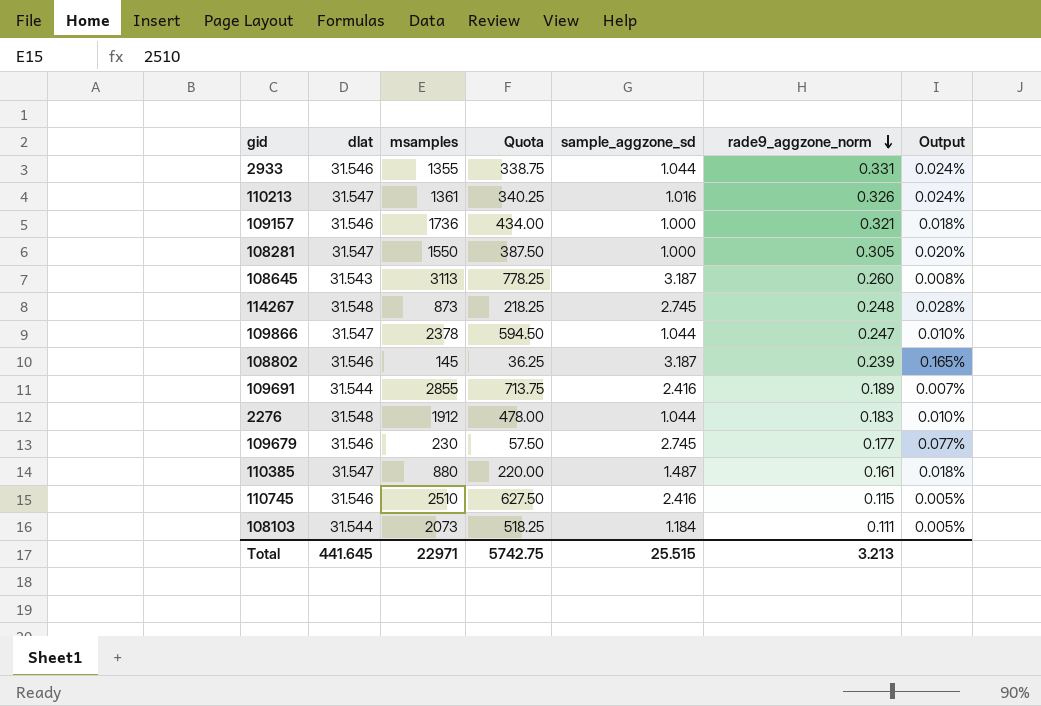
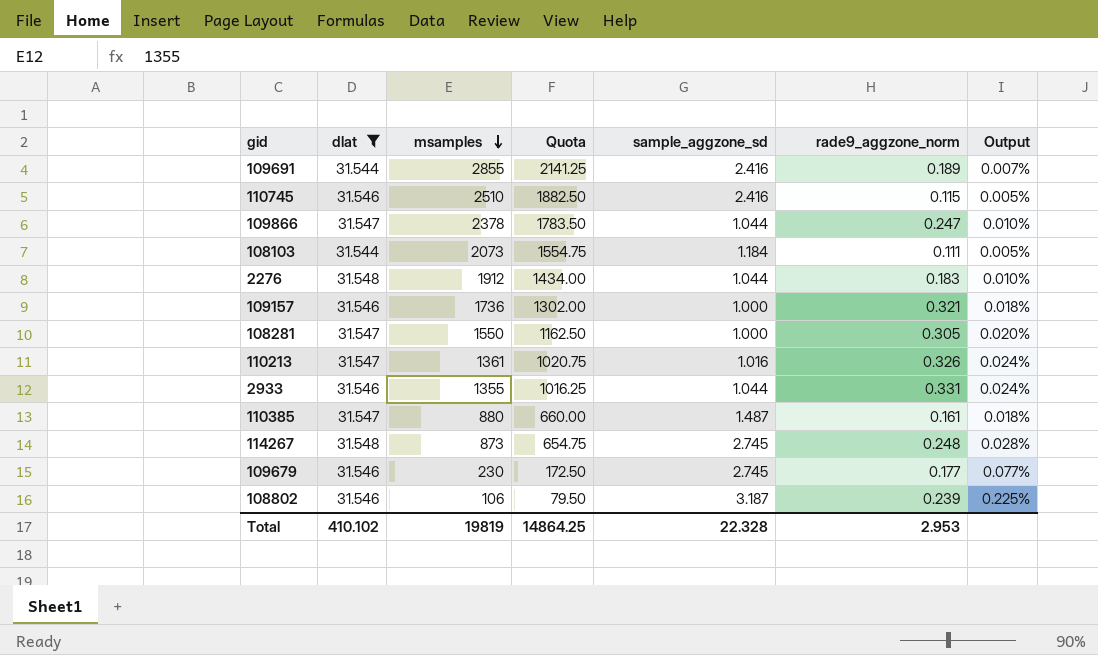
filter: none -> dlat != 31.543
row order: rade9_aggzone_norm descending -> msamples descending
column Quota | formula: [msamples] * 0.25 -> [msamples] * 0.75
108802 | msamples: 145 -> 106
108802 | Output: 0.165% -> 0.225%
Total | dlat: 441.645 -> 410.102
Total | msamples: 22971 -> 19819
Total | Quota: 5742.75 -> 14864.25
Total | sample_aggzone_sd: 25.515 -> 22.328
Total | rade9_aggzone_norm: 3.213 -> 2.953

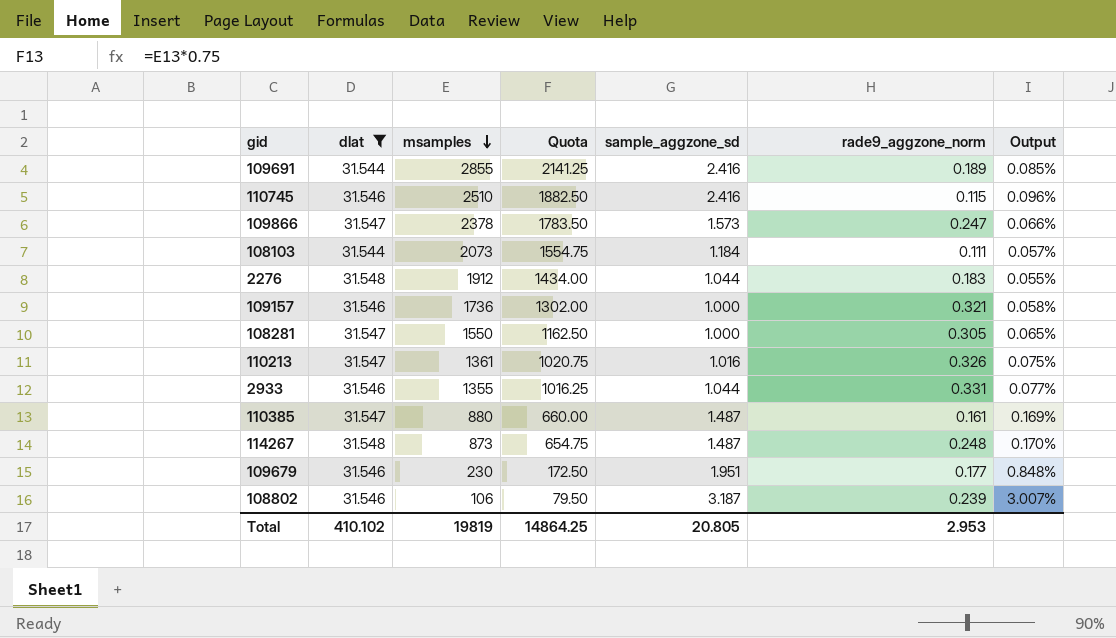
column Output | formula: [rade9_aggzone_norm] / [msamples] -> [sample_aggzone_sd] / [msamples]
109866 | sample_aggzone_sd: 1.044 -> 1.573
114267 | sample_aggzone_sd: 2.745 -> 1.487
109679 | sample_aggzone_sd: 2.745 -> 1.951
Total | sample_aggzone_sd: 22.328 -> 20.805

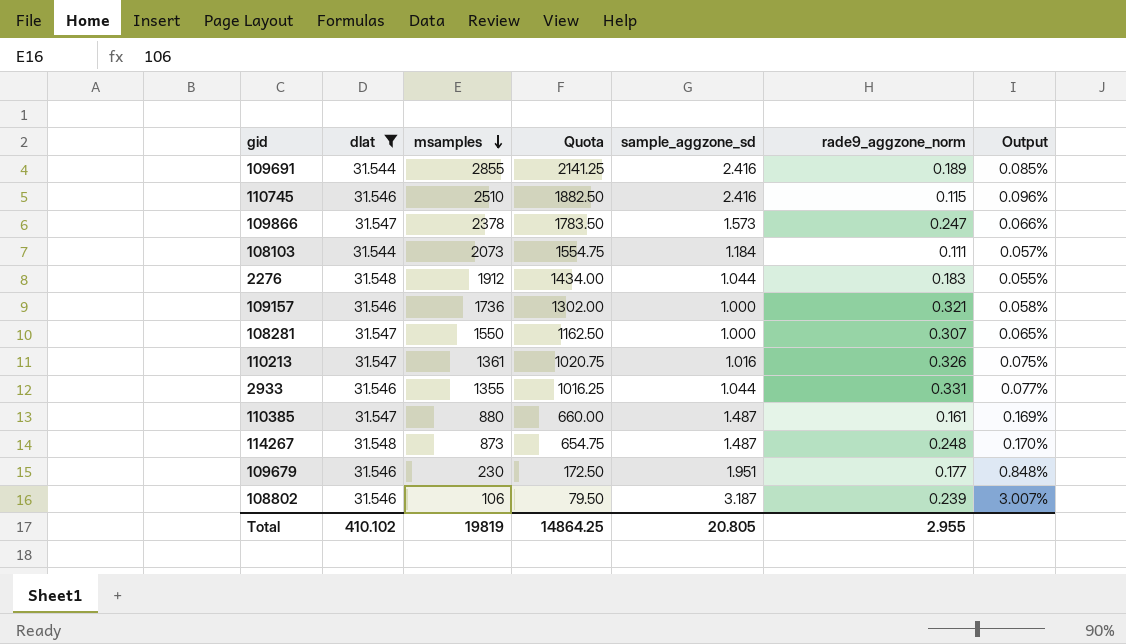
108281 | rade9_aggzone_norm: 0.305 -> 0.307
Total | rade9_aggzone_norm: 2.953 -> 2.955

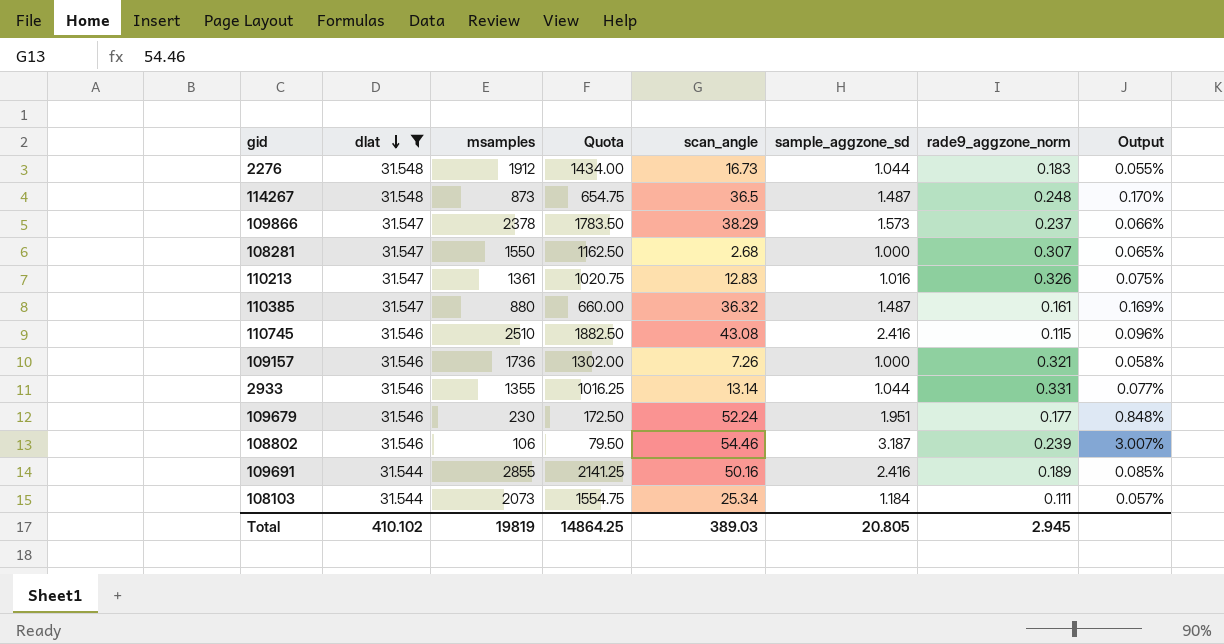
row order: msamples descending -> dlat descending
column scan_angle | position: none -> 5
109866 | rade9_aggzone_norm: 0.247 -> 0.237
Total | rade9_aggzone_norm: 2.955 -> 2.945

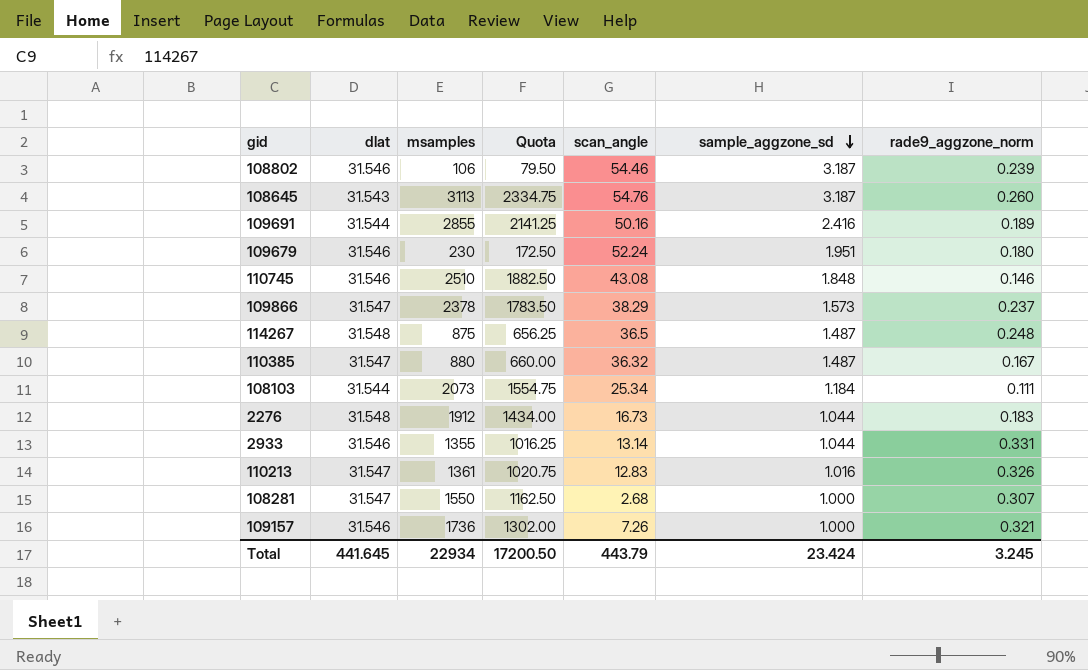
filter: dlat != 31.543 -> none
row order: dlat descending -> sample_aggzone_sd descending
column Output | formula: [sample_aggzone_sd] / [msamples] -> none
109679 | rade9_aggzone_norm: 0.177 -> 0.180
110745 | sample_aggzone_sd: 2.416 -> 1.848
110745 | rade9_aggzone_norm: 0.115 -> 0.146
114267 | msamples: 873 -> 875
114267 | Quota: 654.75 -> 656.25
110385 | rade9_aggzone_norm: 0.161 -> 0.167
Total | dlat: 410.102 -> 441.645
Total | msamples: 19819 -> 22934
Total | Quota: 14864.25 -> 17200.50
Total | scan_angle: 389.03 -> 443.79
Total | sample_aggzone_sd: 20.805 -> 23.424
Total | rade9_aggzone_norm: 2.945 -> 3.245

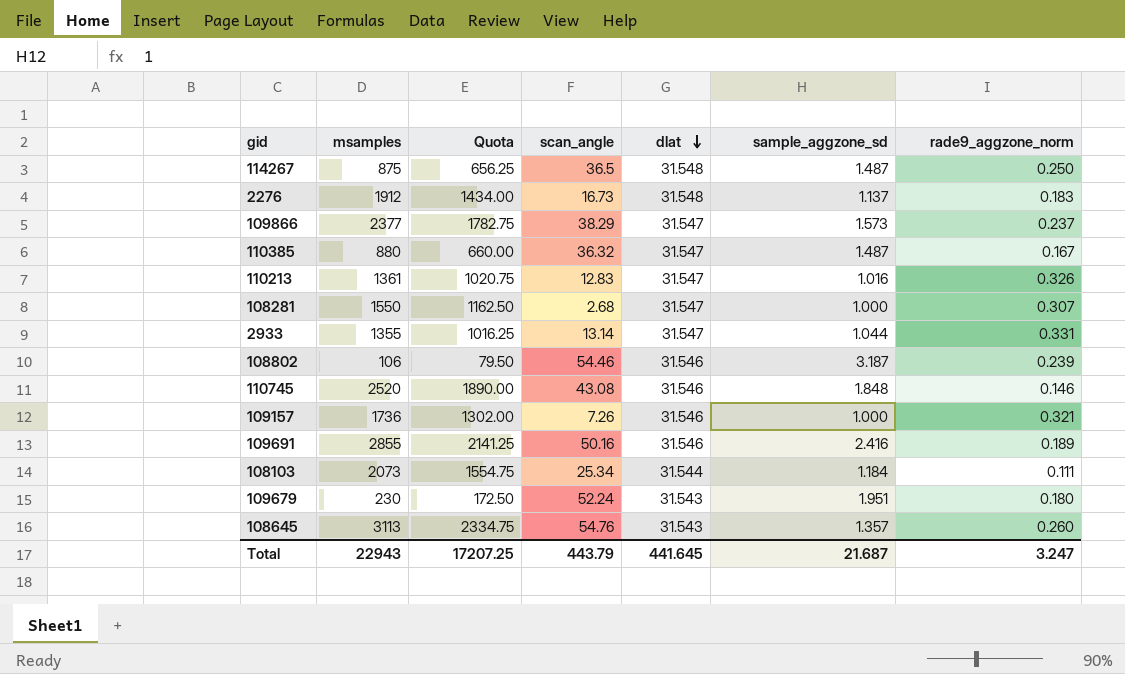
row order: sample_aggzone_sd descending -> dlat descending
column dlat | position: 2 -> 5
114267 | rade9_aggzone_norm: 0.248 -> 0.250
2276 | sample_aggzone_sd: 1.044 -> 1.137
109866 | msamples: 2378 -> 2377
109866 | Quota: 1783.50 -> 1782.75
2933 | dlat: 31.546 -> 31.547
110745 | msamples: 2510 -> 2520
110745 | Quota: 1882.50 -> 1890.00
109691 | dlat: 31.544 -> 31.546
109679 | dlat: 31.546 -> 31.543
108645 | sample_aggzone_sd: 3.187 -> 1.357
Total | msamples: 22934 -> 22943
Total | Quota: 17200.50 -> 17207.25
Total | sample_aggzone_sd: 23.424 -> 21.687
Total | rade9_aggzone_norm: 3.245 -> 3.247

